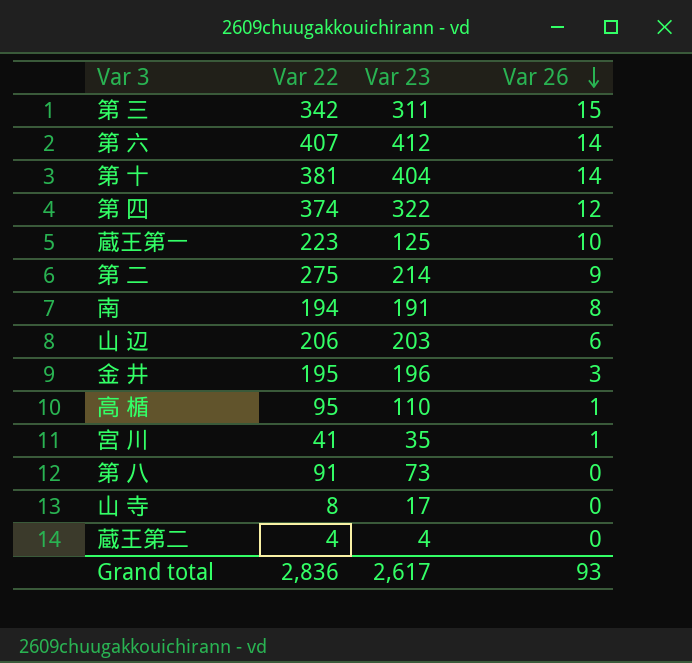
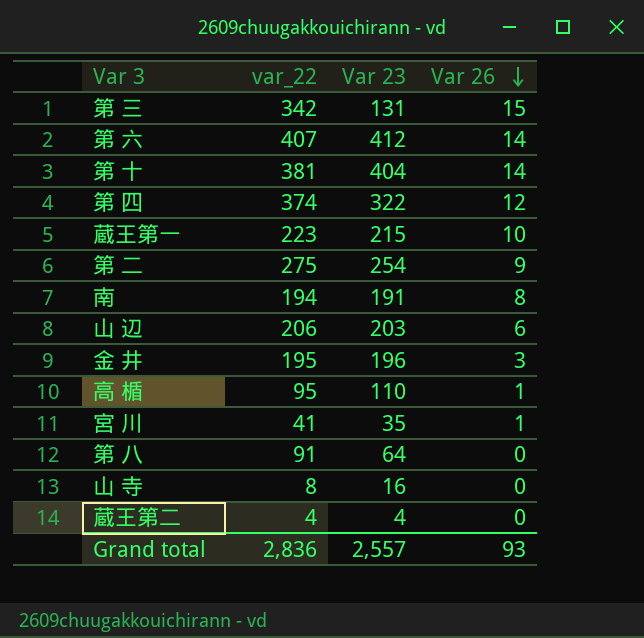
column name: Var 22 -> var_22
第 三 | Var 23: 311 -> 131
蔵王第一 | Var 23: 125 -> 215
第 二 | Var 23: 214 -> 254
第 八 | Var 23: 73 -> 64
山 寺 | Var 23: 17 -> 16
Grand total | Var 23: 2,617 -> 2,557

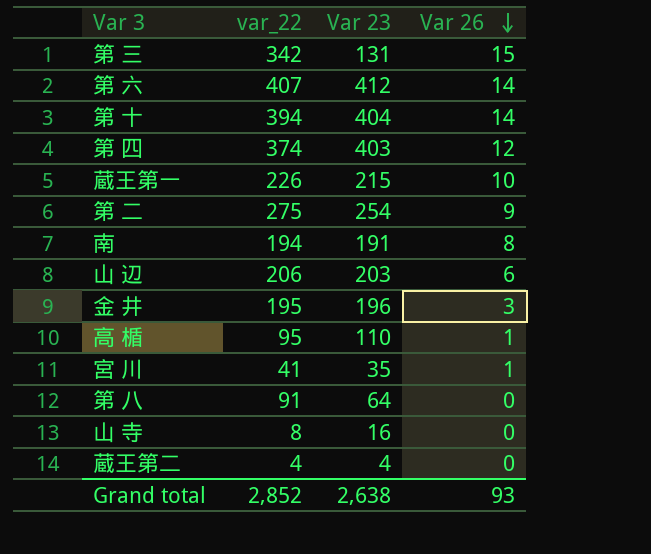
第 十 | var_22: 381 -> 394
第 四 | Var 23: 322 -> 403
蔵王第一 | var_22: 223 -> 226
Grand total | var_22: 2,836 -> 2,852
Grand total | Var 23: 2,557 -> 2,638

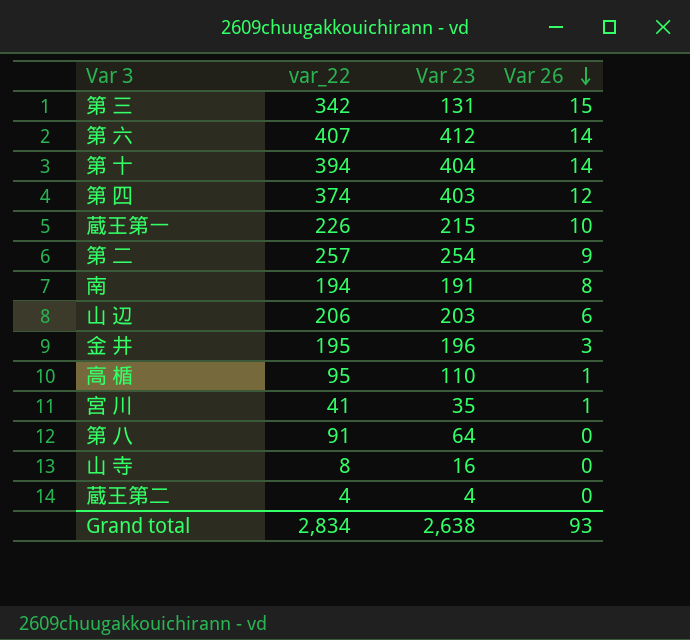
第 二 | var_22: 275 -> 257
Grand total | var_22: 2,852 -> 2,834

